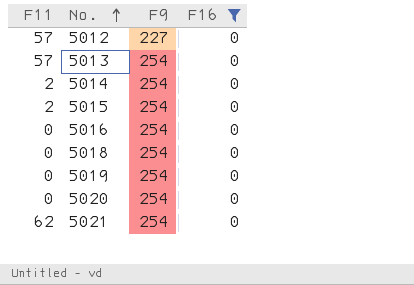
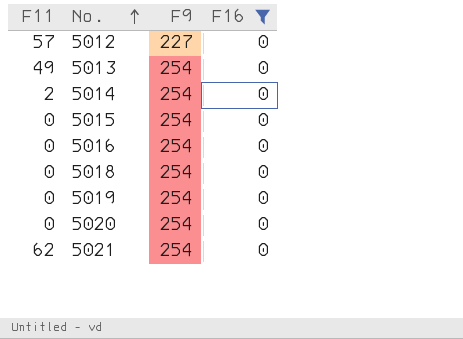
5013 | F11: 57 -> 49
5015 | F11: 2 -> 0

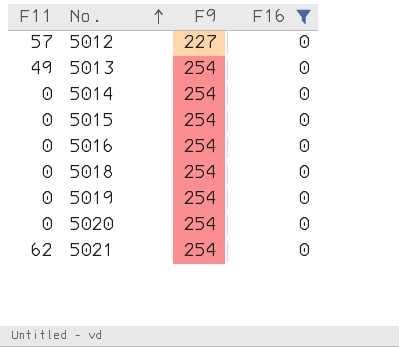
5014 | F11: 2 -> 0

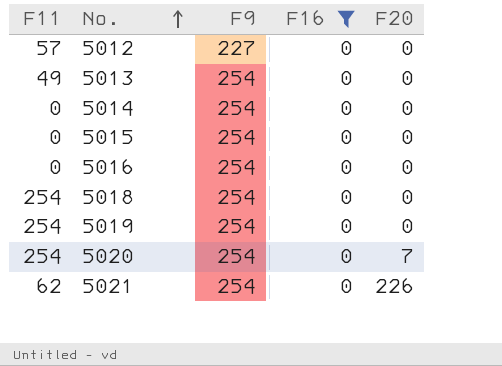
column F20 | position: none -> 5
5018 | F11: 0 -> 254
5019 | F11: 0 -> 254
5020 | F11: 0 -> 254

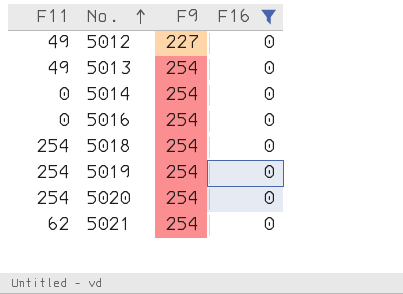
column F20 | position: 5 -> none
row 5015: 0 | 254 | 0 | 0 -> none
5012 | F11: 57 -> 49

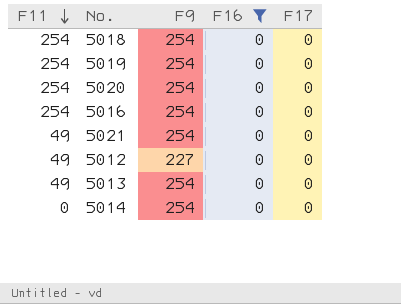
row order: No. ascending -> F11 descending
column F17 | position: none -> 5
5016 | F11: 0 -> 254
5021 | F11: 62 -> 49

